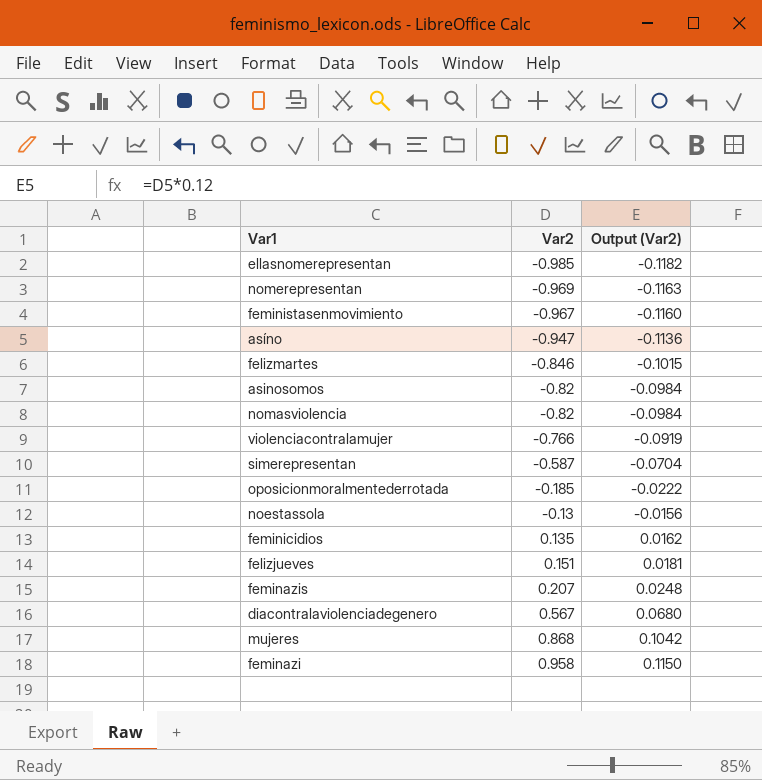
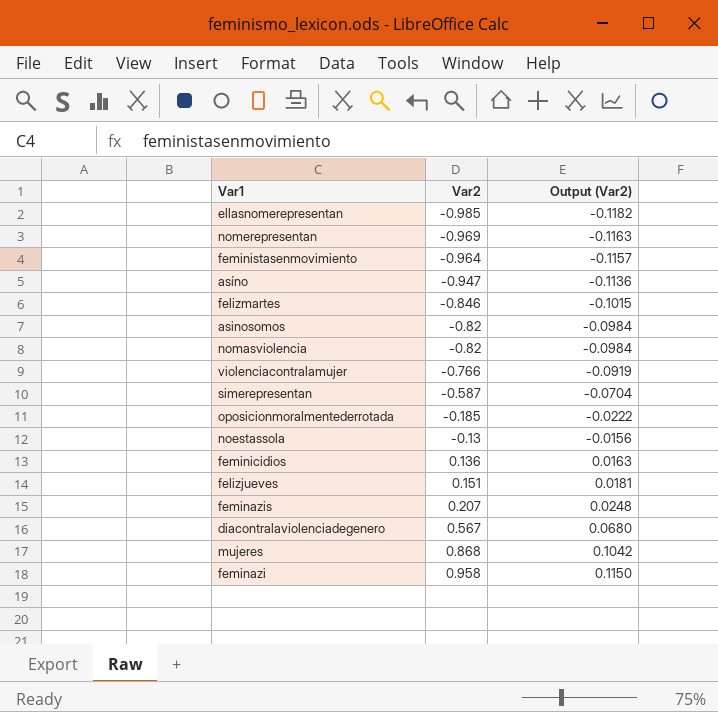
feministasenmovimiento | Var2: -0.967 -> -0.964
feministasenmovimiento | Output (Var2): -0.1160 -> -0.1157
feminicidios | Var2: 0.135 -> 0.136
feminicidios | Output (Var2): 0.0162 -> 0.0163

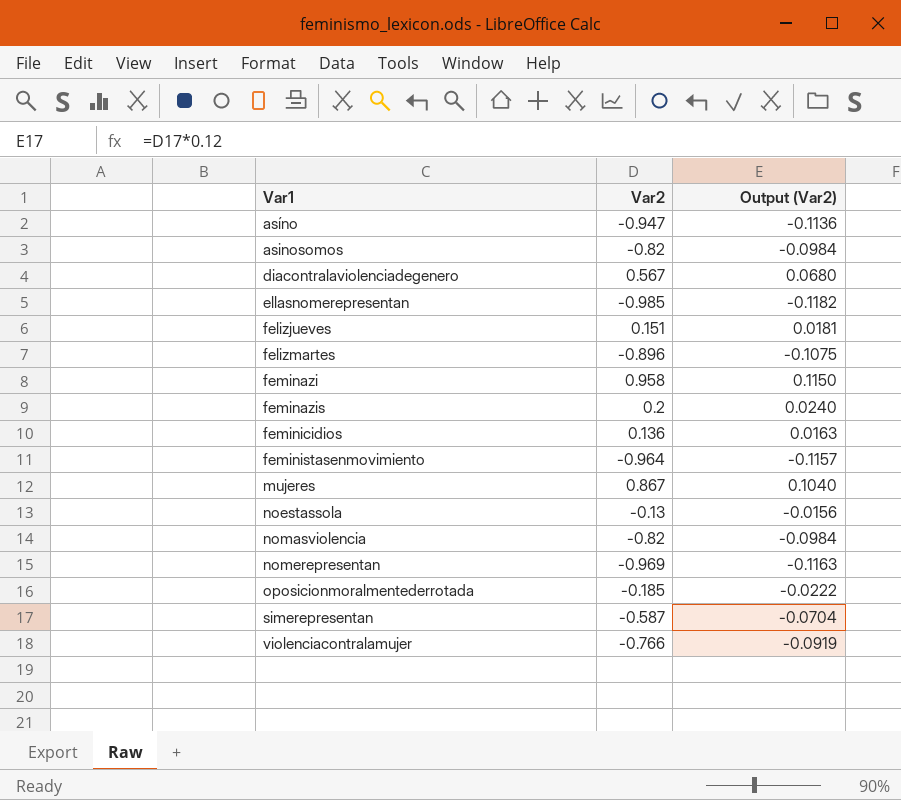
row order: Var2 ascending -> Var1 ascending
felizmartes | Var2: -0.846 -> -0.896
felizmartes | Output (Var2): -0.1015 -> -0.1075
feminazis | Var2: 0.207 -> 0.2
feminazis | Output (Var2): 0.0248 -> 0.0240
mujeres | Var2: 0.868 -> 0.867
mujeres | Output (Var2): 0.1042 -> 0.1040

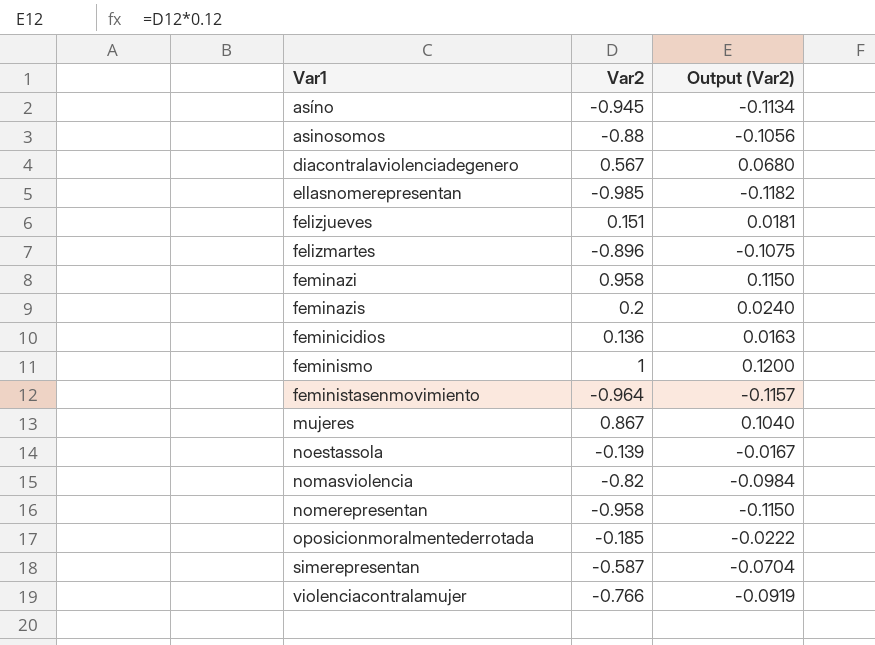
asíno | Var2: -0.947 -> -0.945
asíno | Output (Var2): -0.1136 -> -0.1134
asinosomos | Var2: -0.82 -> -0.88
asinosomos | Output (Var2): -0.0984 -> -0.1056
row feminismo: none -> 1 | 0.1200
noestassola | Var2: -0.13 -> -0.139
noestassola | Output (Var2): -0.0156 -> -0.0167
nomerepresentan | Var2: -0.969 -> -0.958
nomerepresentan | Output (Var2): -0.1163 -> -0.1150

